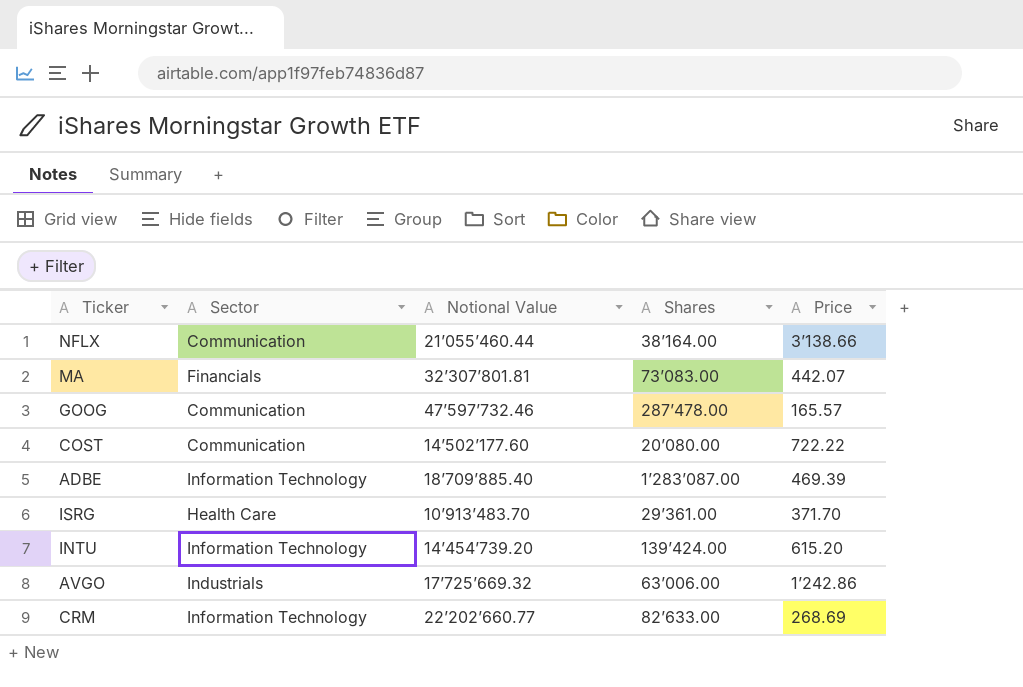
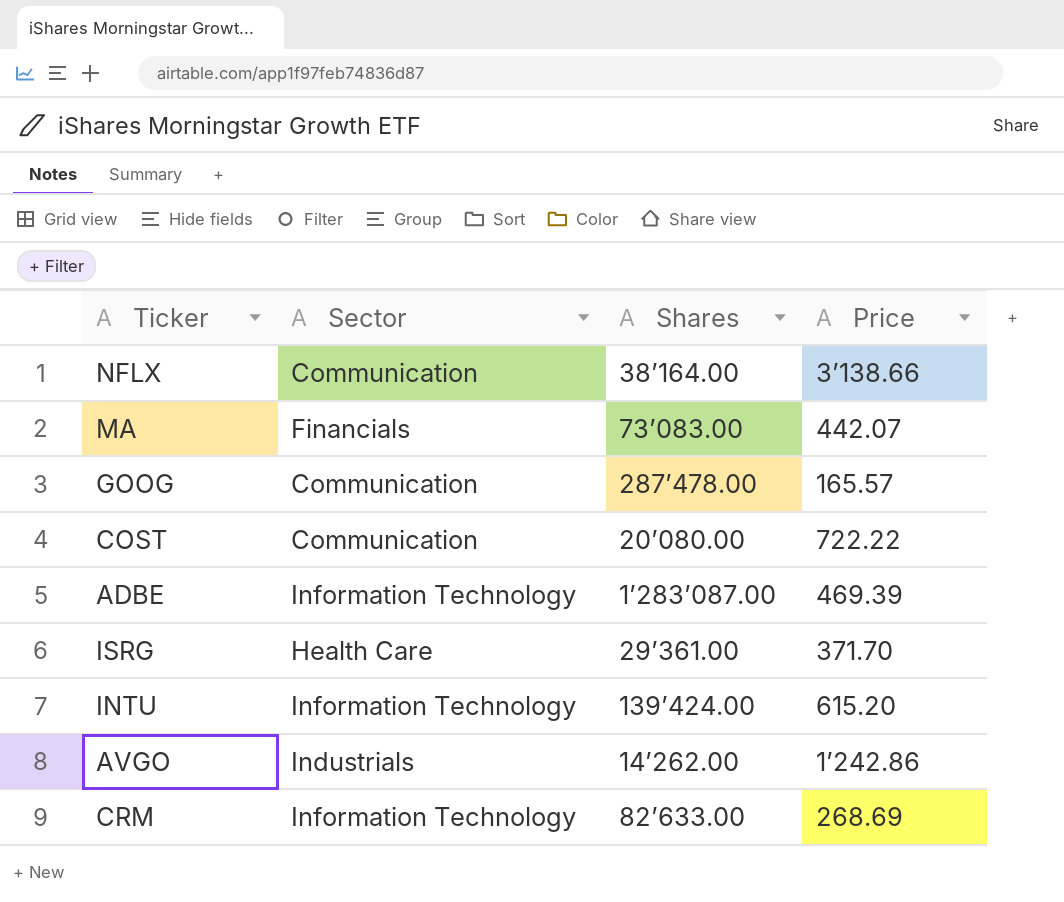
column Notional Value | position: 3 -> none
AVGO | Shares: 63’006.00 -> 14’262.00

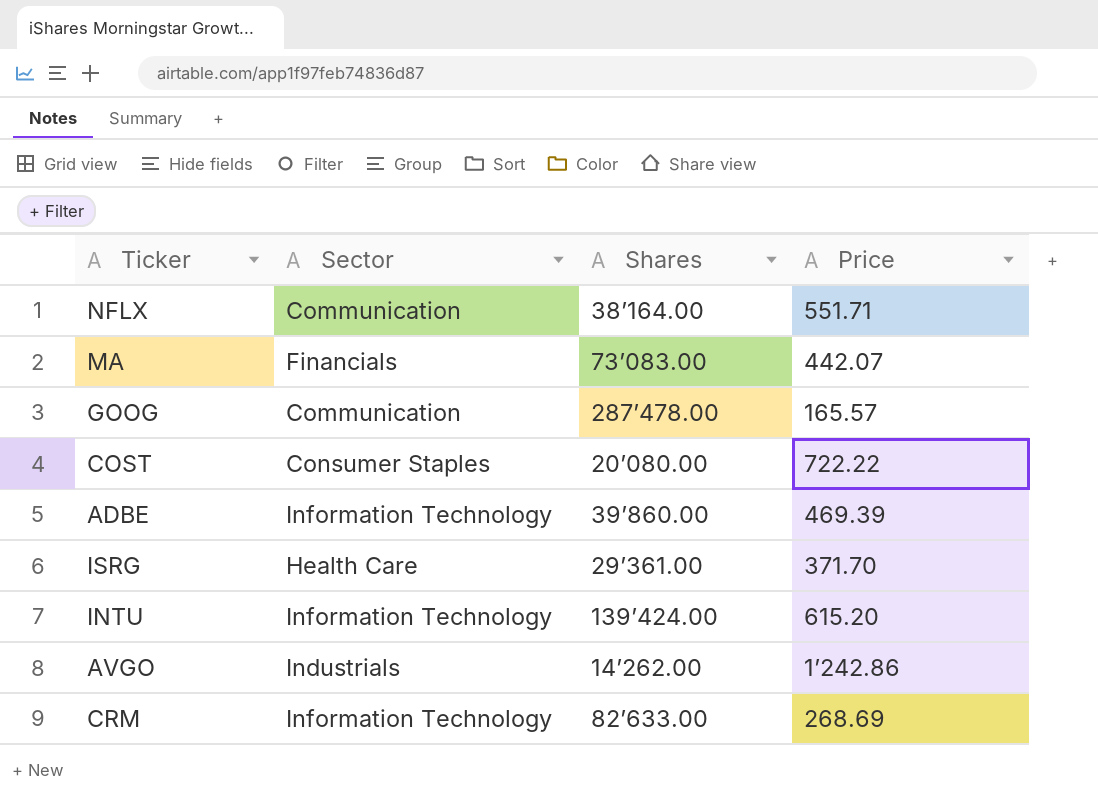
NFLX | Price: 3’138.66 -> 551.71
COST | Sector: Communication -> Consumer Staples
ADBE | Shares: 1’283’087.00 -> 39’860.00

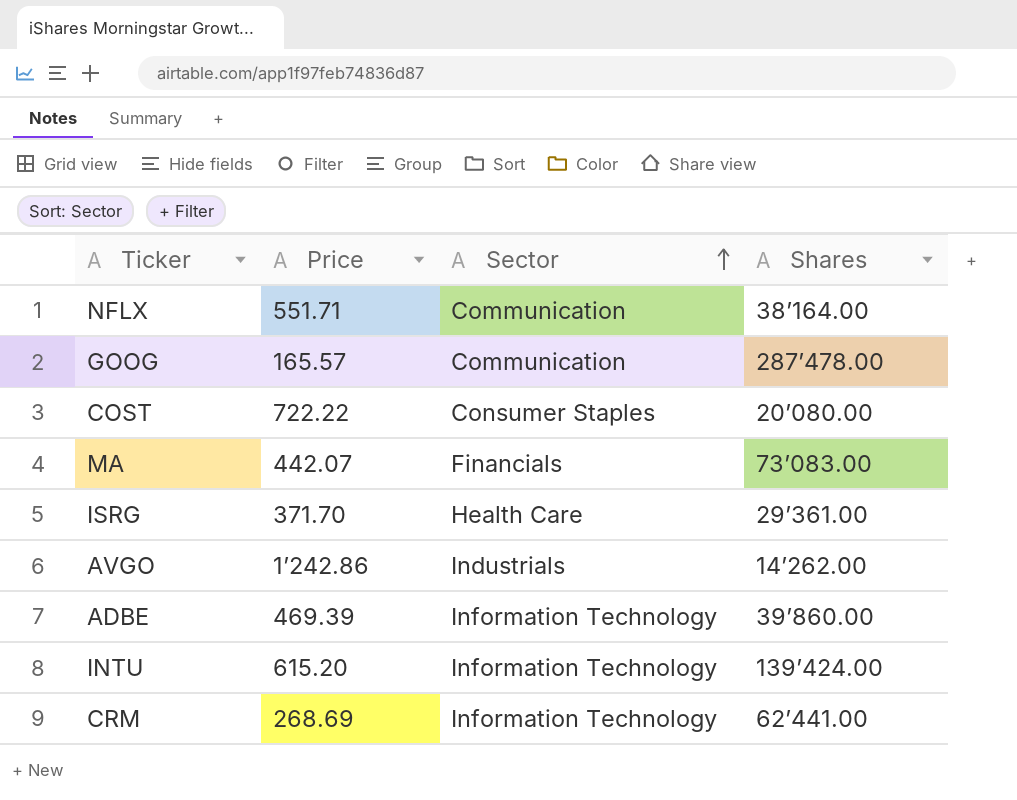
row order: none -> Sector ascending
column Price | position: 4 -> 2
CRM | Shares: 82’633.00 -> 62’441.00

